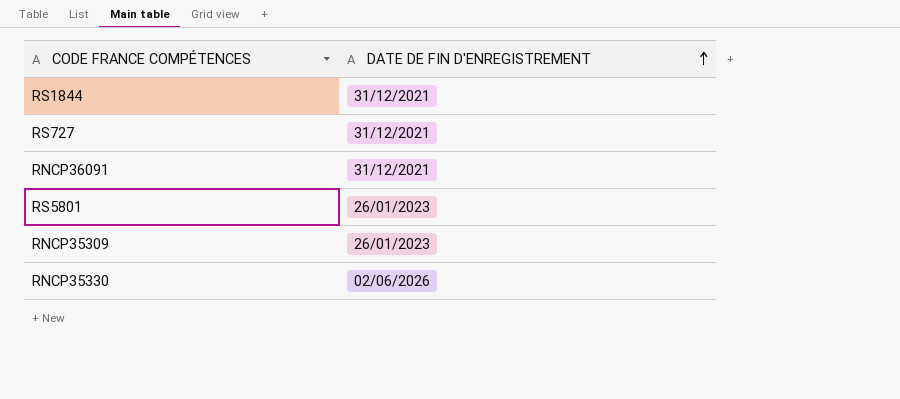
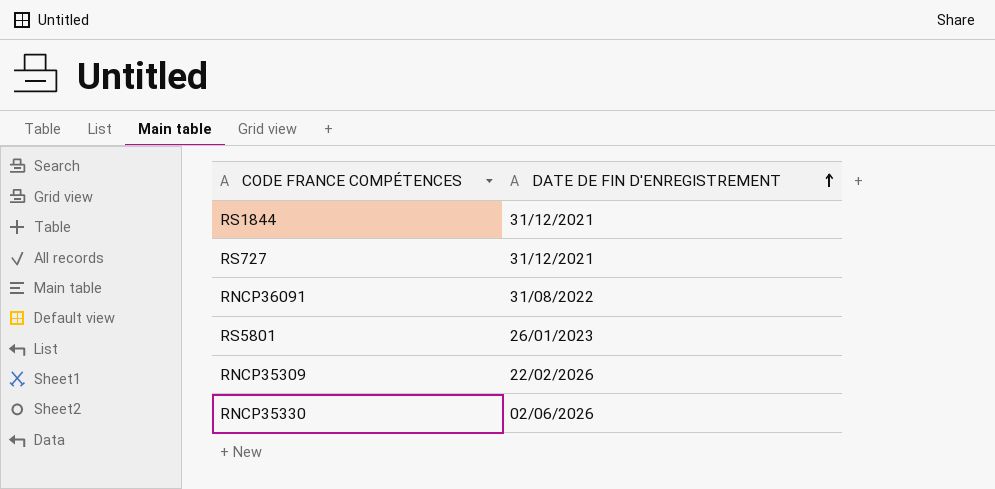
RNCP36091 | DATE DE FIN D'ENREGISTREMENT: 31/12/2021 -> 31/08/2022
RNCP35309 | DATE DE FIN D'ENREGISTREMENT: 26/01/2023 -> 22/02/2026

